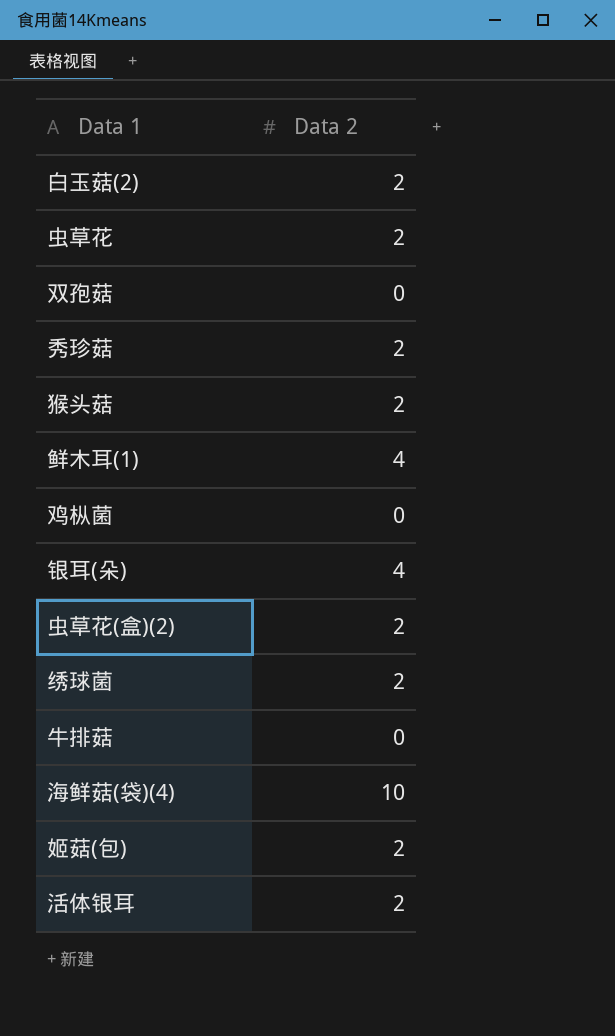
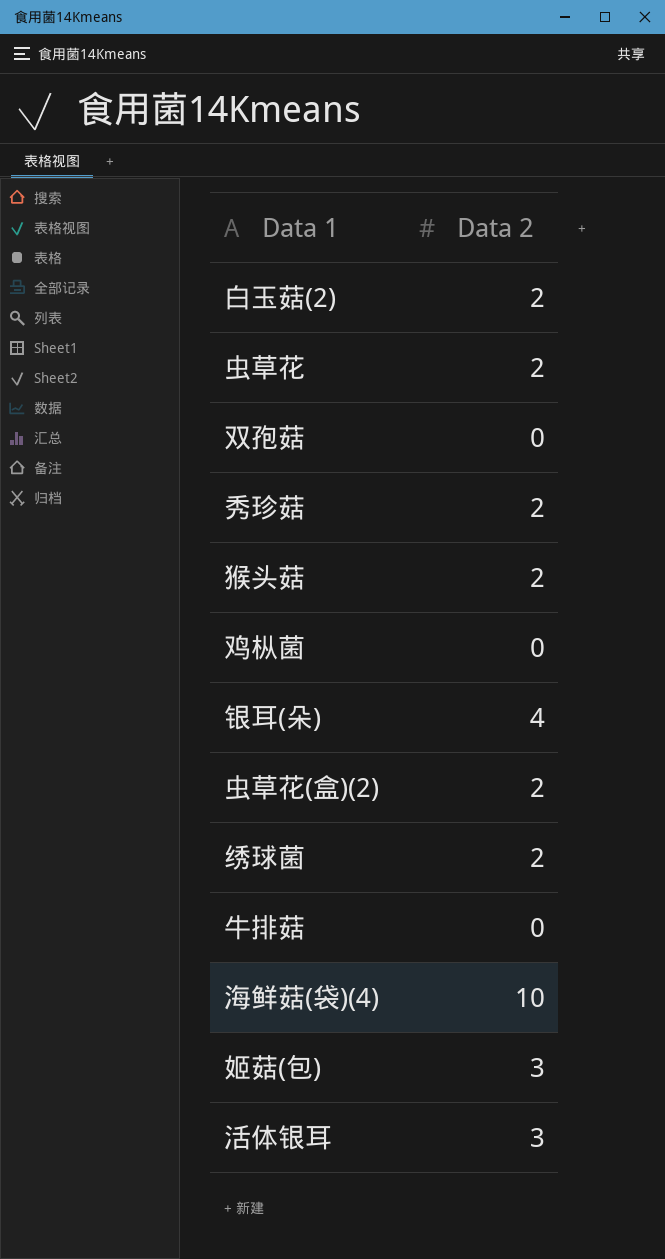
row 鲜木耳(1): 4 -> none
姬菇(包) | Data 2: 2 -> 3
活体银耳 | Data 2: 2 -> 3

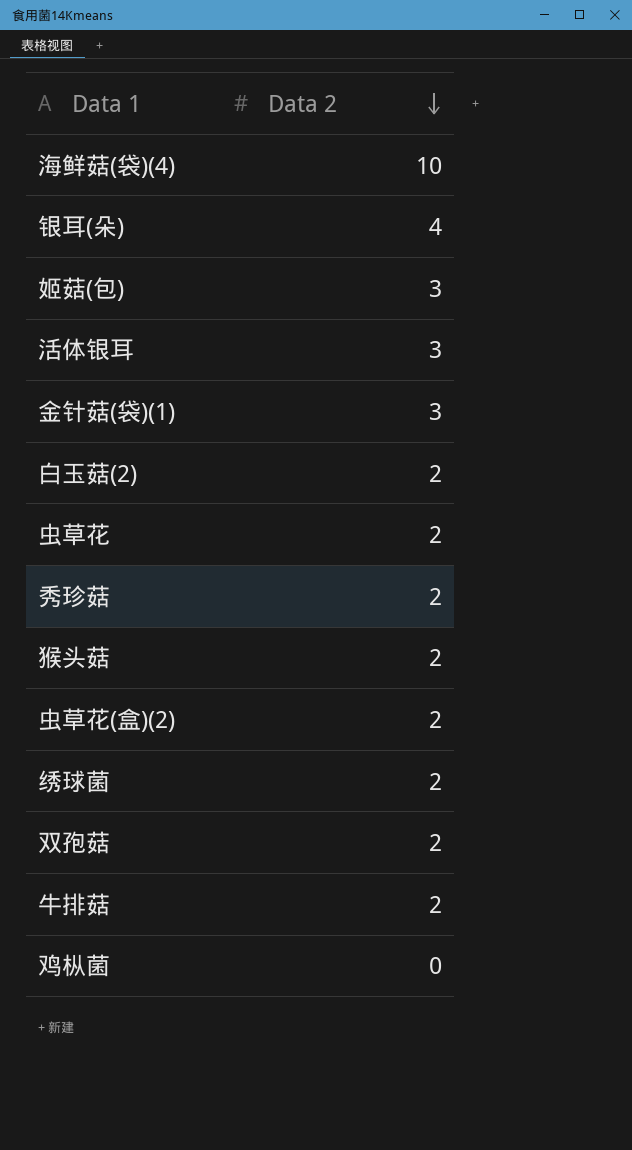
row order: none -> Data 2 descending
row 金针菇(袋)(1): none -> 3
双孢菇 | Data 2: 0 -> 2
牛排菇 | Data 2: 0 -> 2

